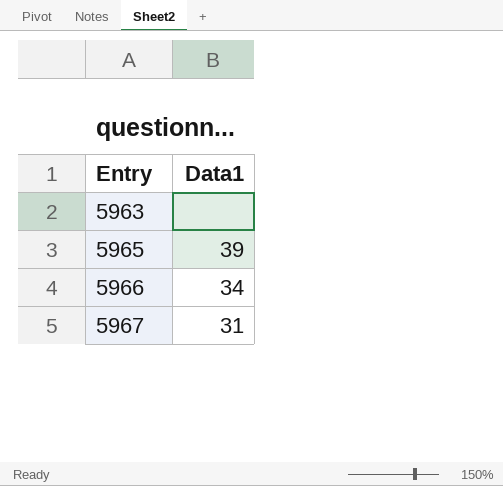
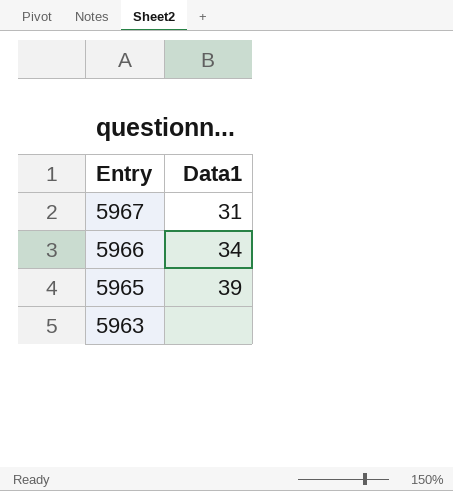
row order: Entry ascending -> Entry descending

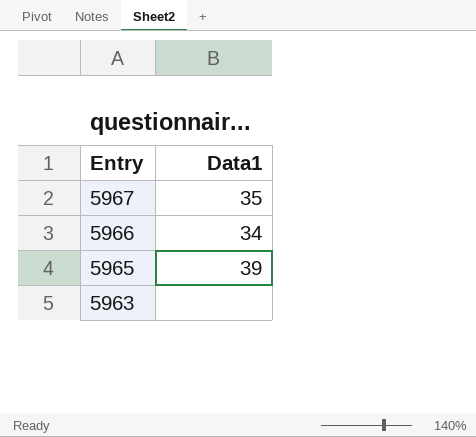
5967 | Data1: 31 -> 35

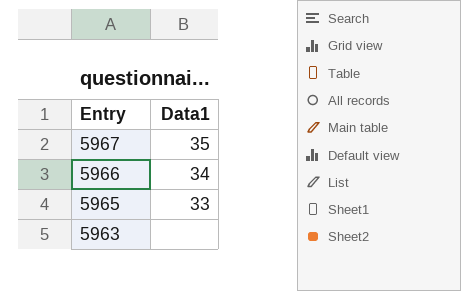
5965 | Data1: 39 -> 33

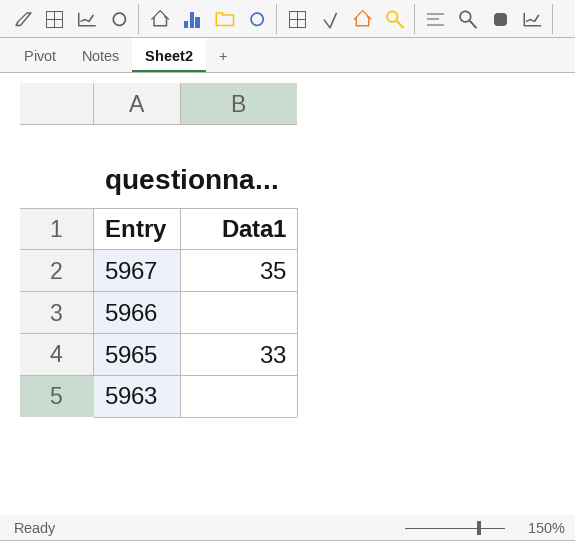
5966 | Data1: 34 -> none

